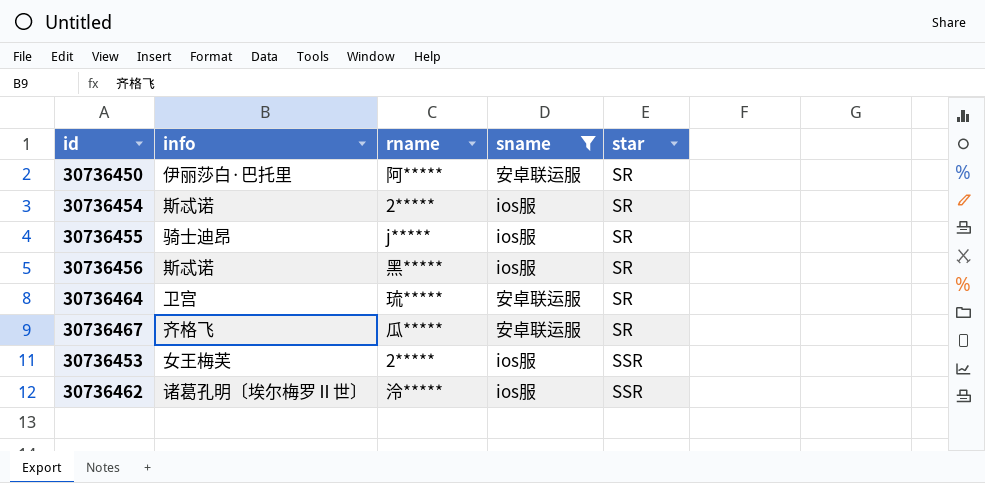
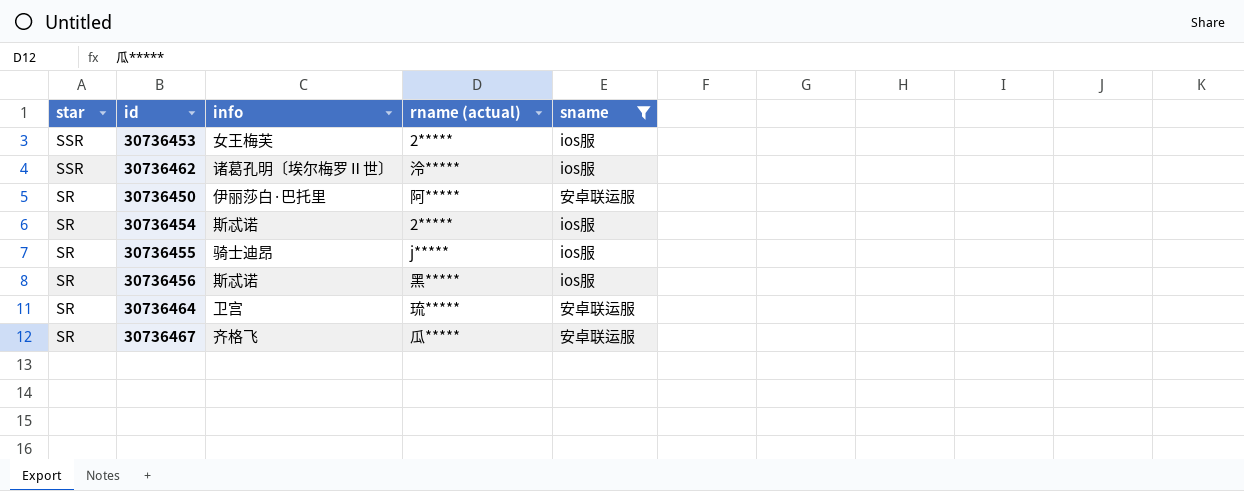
row order: star ascending -> star descending
column star | position: 5 -> 1
column name: rname -> rname (actual)

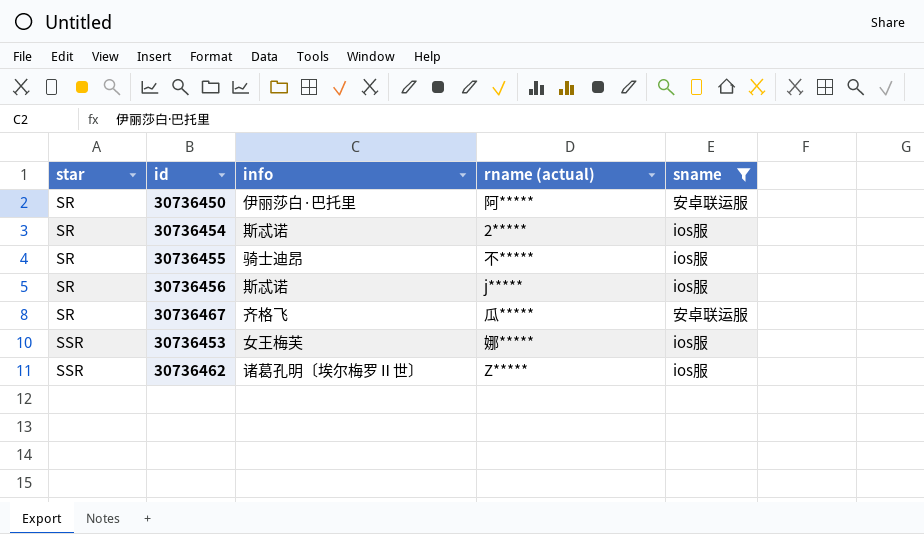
row order: star descending -> star ascending
row 30736464: SR | 卫宫 | 琉***** | 安卓联运服 -> none
30736455 | rname (actual): j***** -> 不*****
30736456 | rname (actual): 黑***** -> j*****
30736453 | rname (actual): 2***** -> 娜*****
30736462 | rname (actual): 泠***** -> Z*****

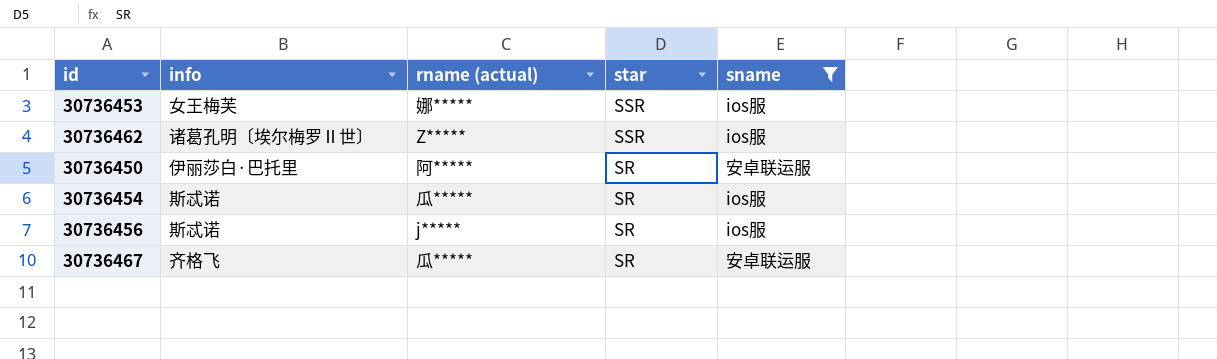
row order: star ascending -> star descending
column star | position: 1 -> 4
row 30736455: SR | 骑士迪昂 | 不***** | ios服 -> none
30736454 | rname (actual): 2***** -> 瓜*****

